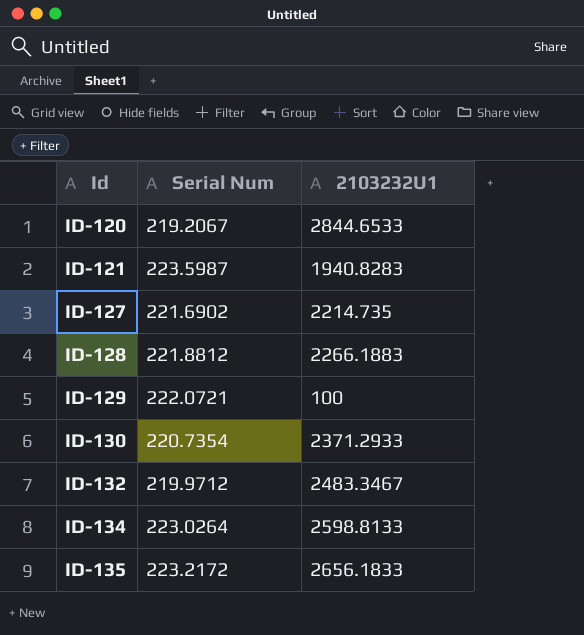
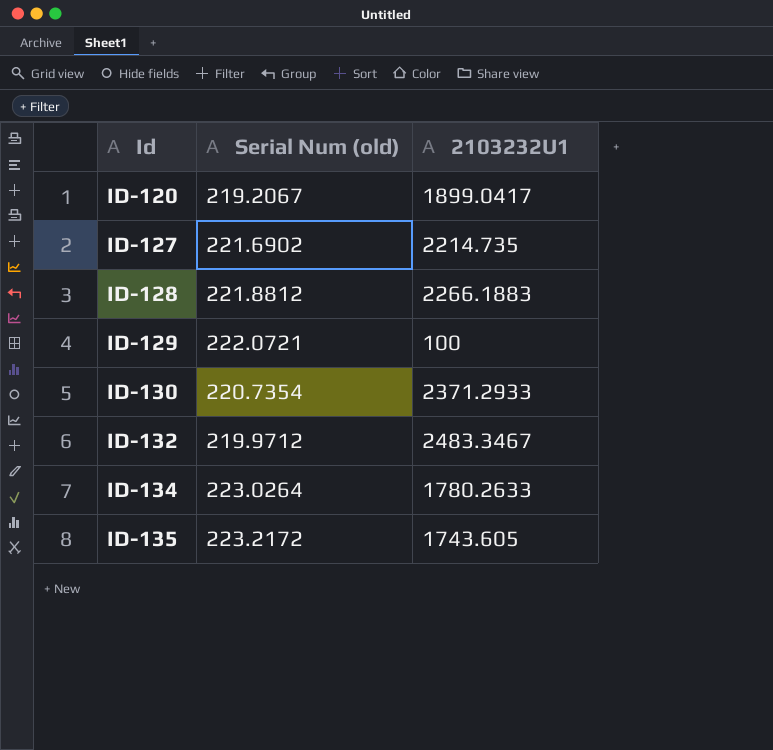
column name: Serial Num -> Serial Num (old)
row ID-121: 223.5987 | 1940.8283 -> none
ID-120 | 2103232U1: 2844.6533 -> 1899.0417
ID-134 | 2103232U1: 2598.8133 -> 1780.2633
ID-135 | 2103232U1: 2656.1833 -> 1743.605

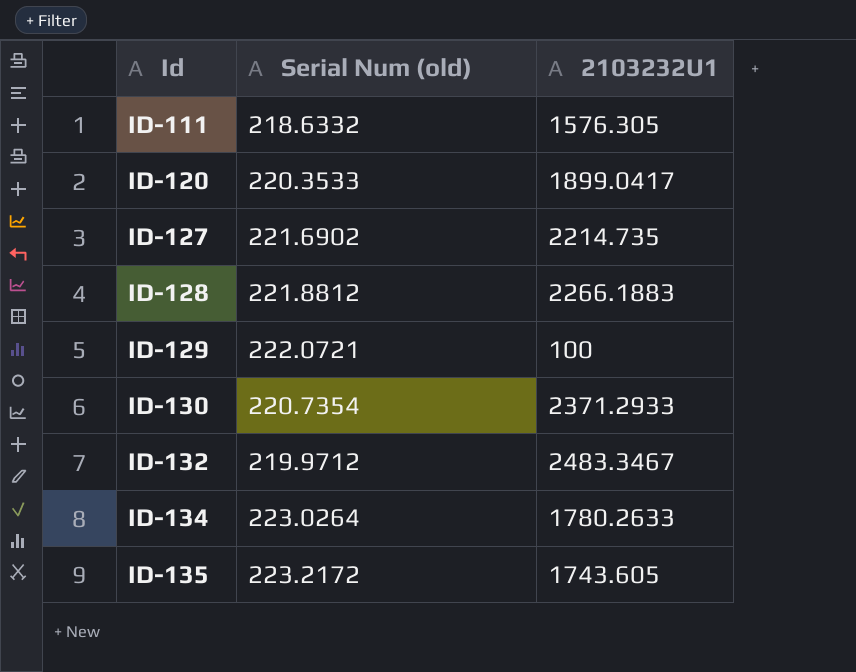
row ID-111: none -> 218.6332 | 1576.305
ID-120 | Serial Num (old): 219.2067 -> 220.3533

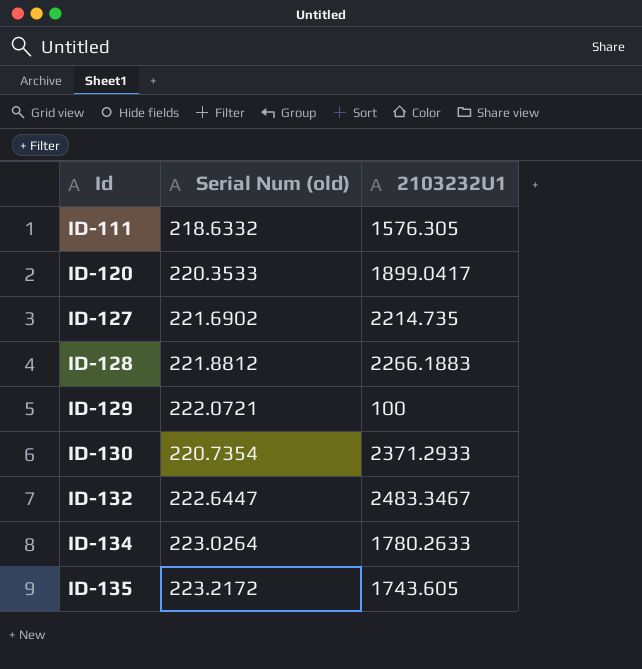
ID-132 | Serial Num (old): 219.9712 -> 222.6447

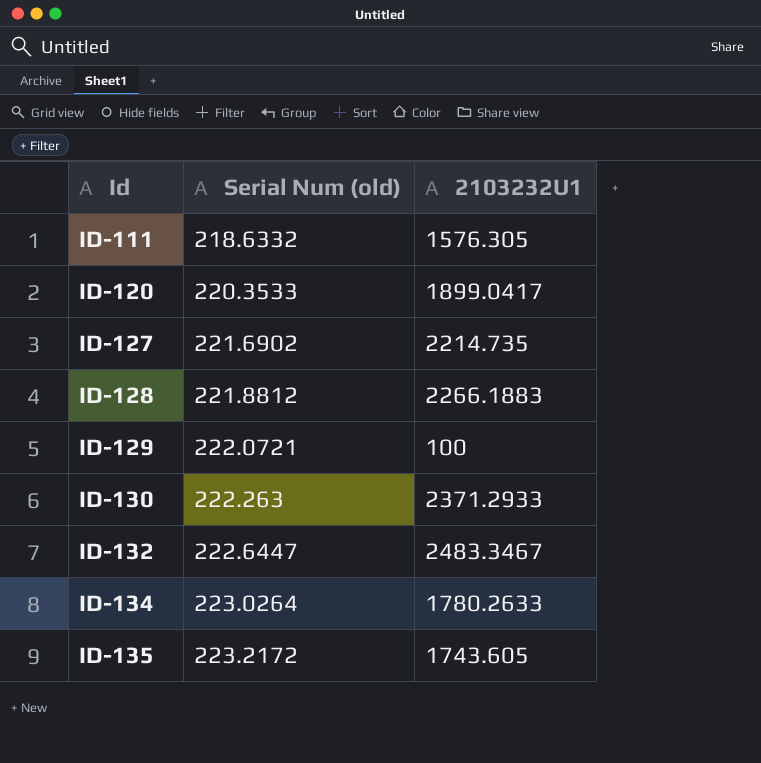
ID-130 | Serial Num (old): 220.7354 -> 222.263

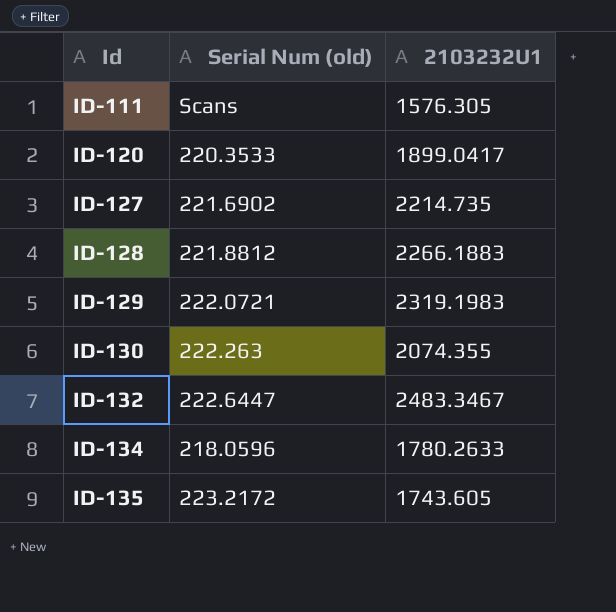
ID-111 | Serial Num (old): 218.6332 -> Scans
ID-129 | 2103232U1: 100 -> 2319.1983
ID-130 | 2103232U1: 2371.2933 -> 2074.355
ID-134 | Serial Num (old): 223.0264 -> 218.0596

